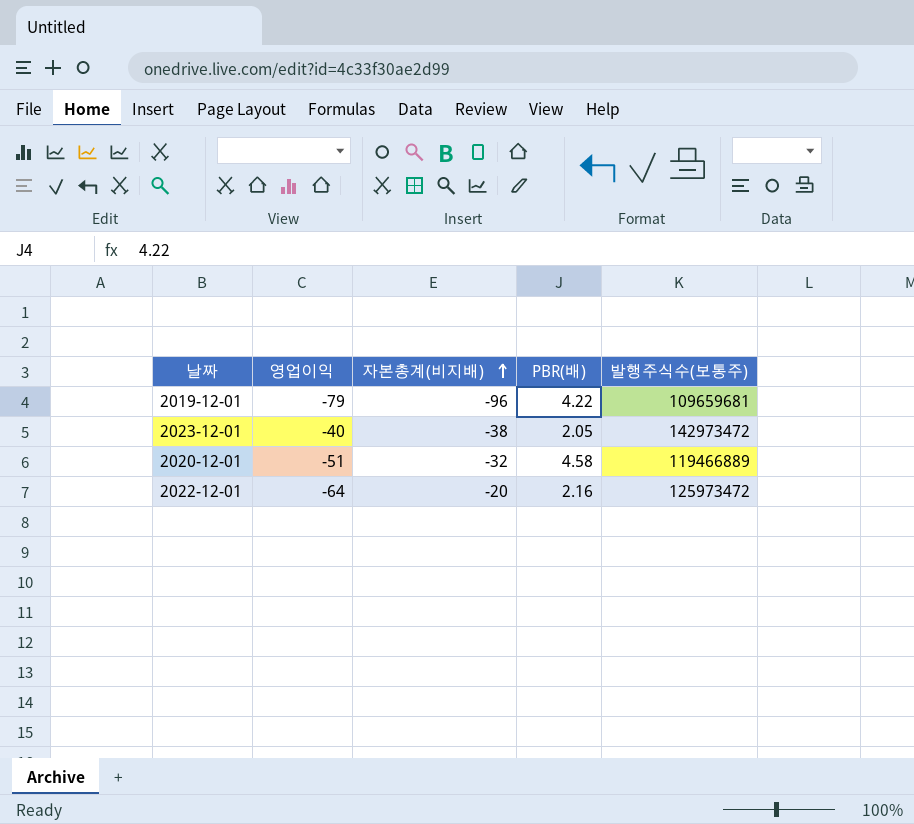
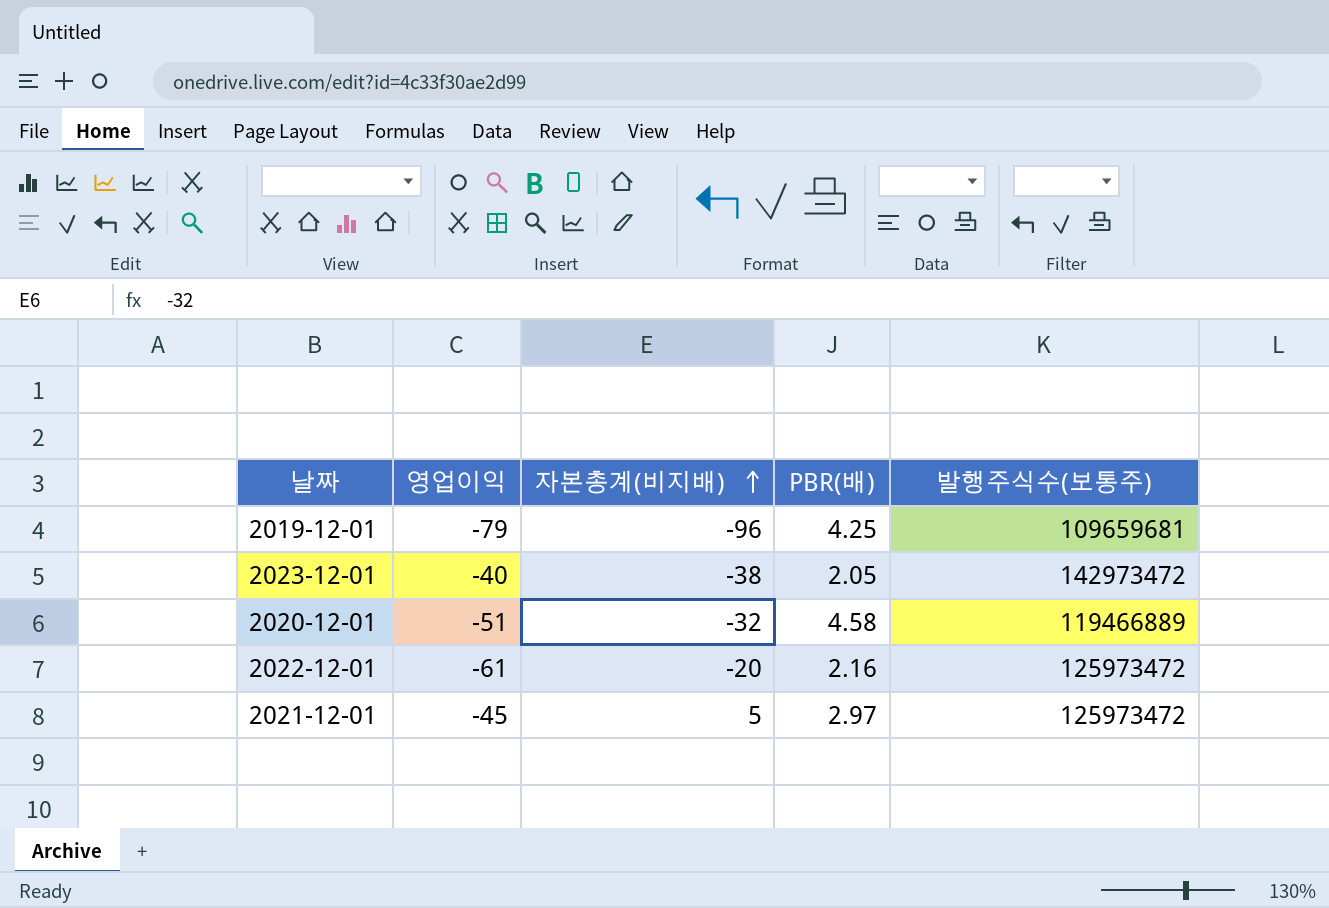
2019-12-01 | PBR(배): 4.22 -> 4.25
2022-12-01 | 영업이익: -64 -> -61
row 2021-12-01: none -> -45 | 5 | 2.97 | 125973472

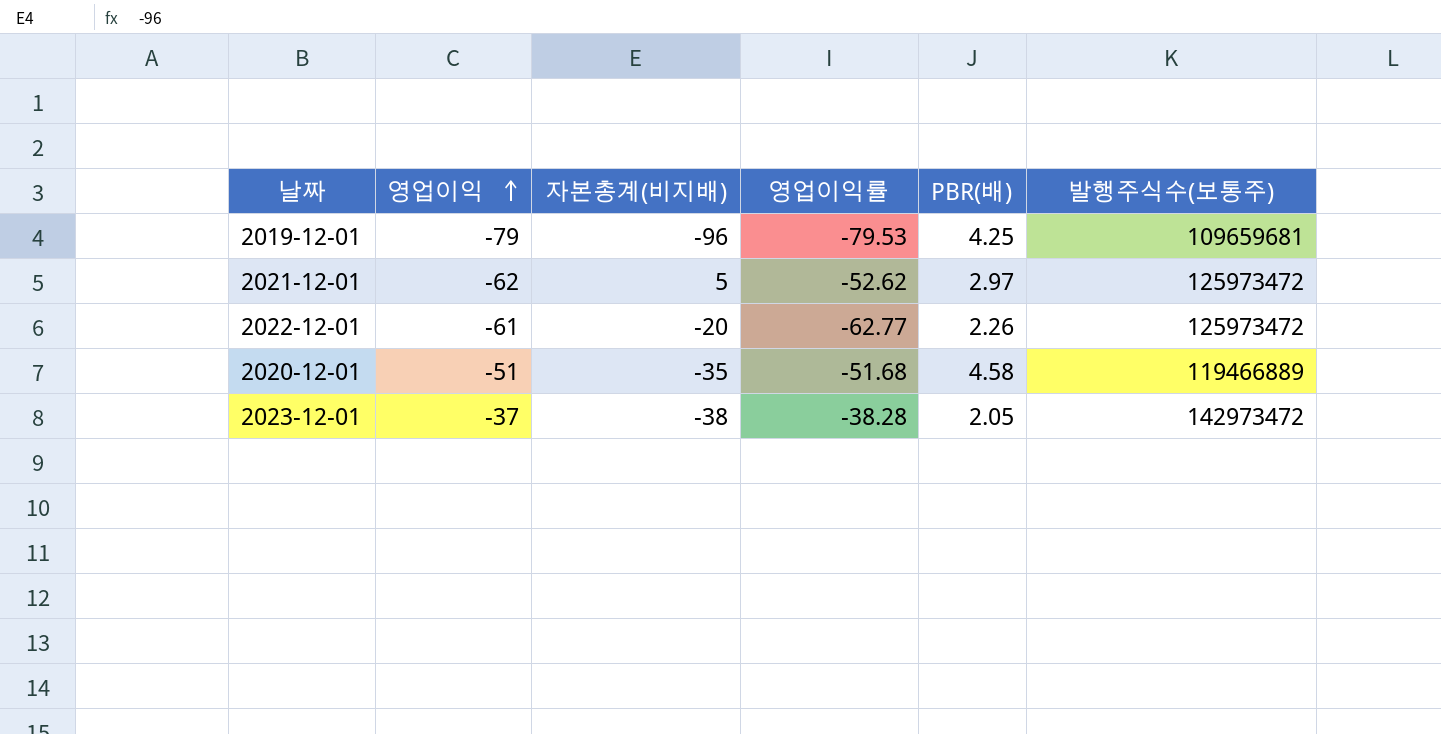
row order: 자본총계(비지배) ascending -> 영업이익 ascending
column 영업이익률 | position: none -> 4
2021-12-01 | 영업이익: -45 -> -62
2022-12-01 | PBR(배): 2.16 -> 2.26
2020-12-01 | 자본총계(비지배): -32 -> -35
2023-12-01 | 영업이익: -40 -> -37

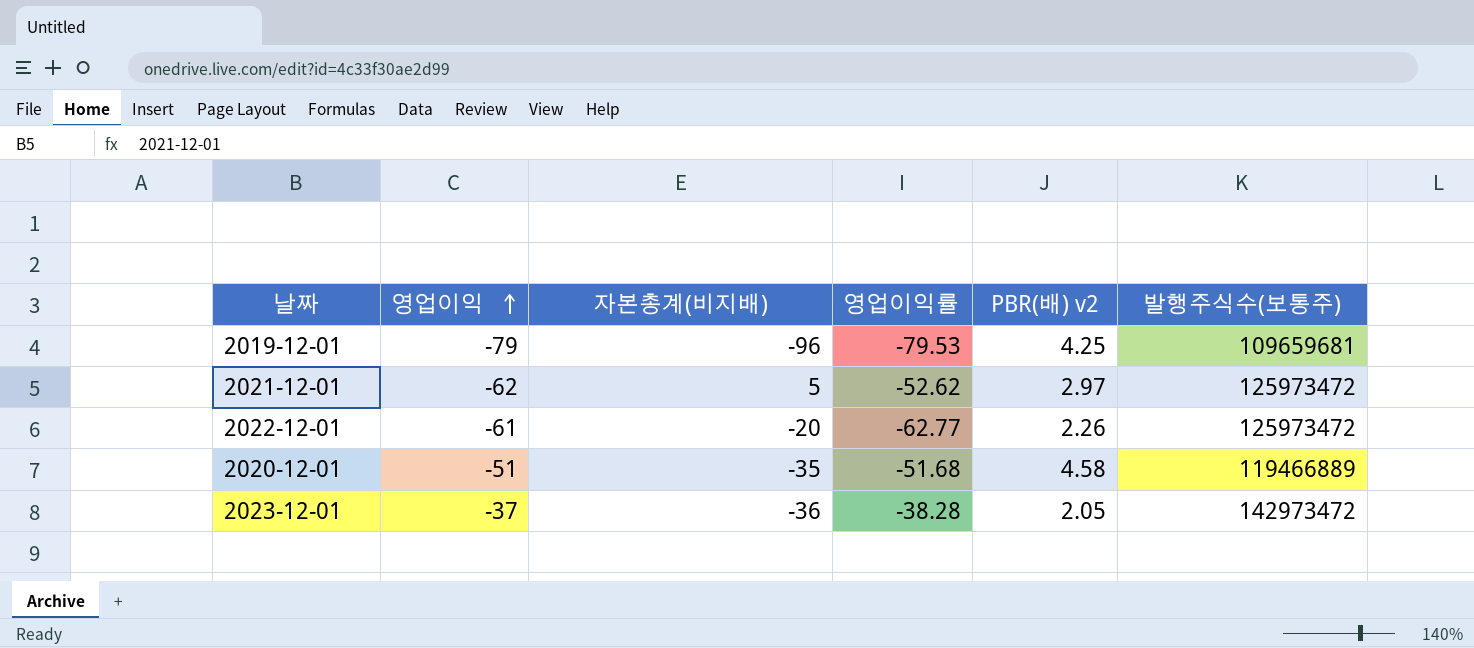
column name: PBR(배) -> PBR(배) v2
2023-12-01 | 자본총계(비지배): -38 -> -36

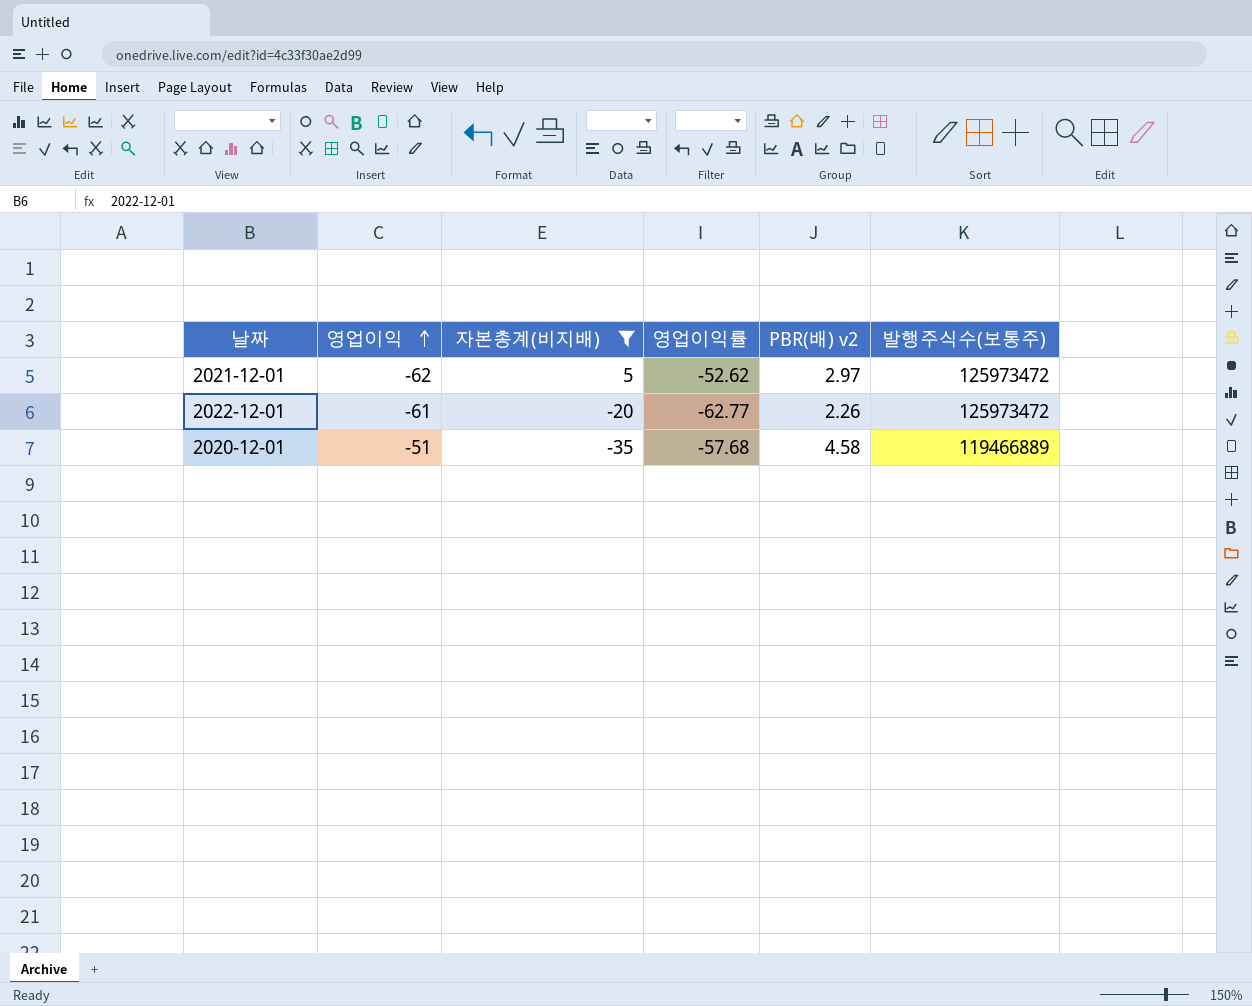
filter: none -> 자본총계(비지배) >= -35
2020-12-01 | 영업이익률: -51.68 -> -57.68

